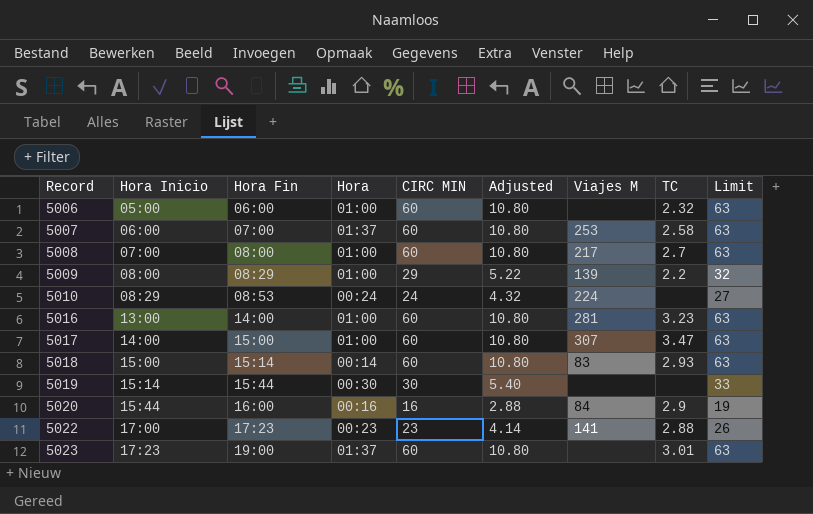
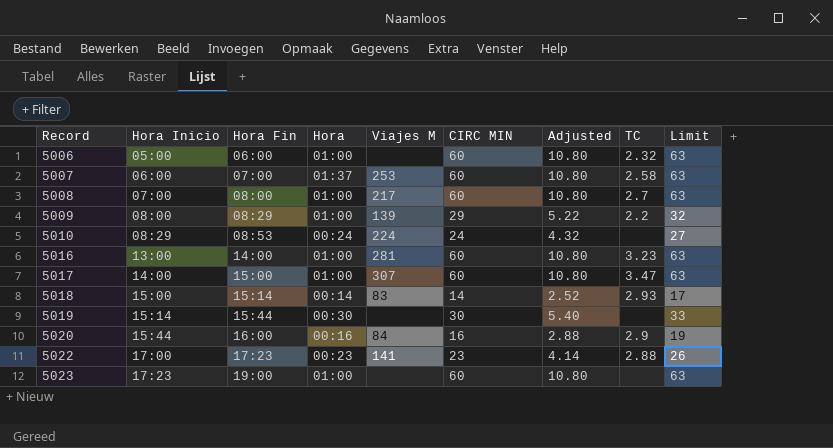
column Viajes M | position: 7 -> 5
5018 | CIRC MIN: 60 -> 14
5018 | Adjusted: 10.80 -> 2.52
5018 | Limit: 63 -> 17
5023 | Hora: 01:37 -> 01:00
5023 | TC: 3.01 -> none

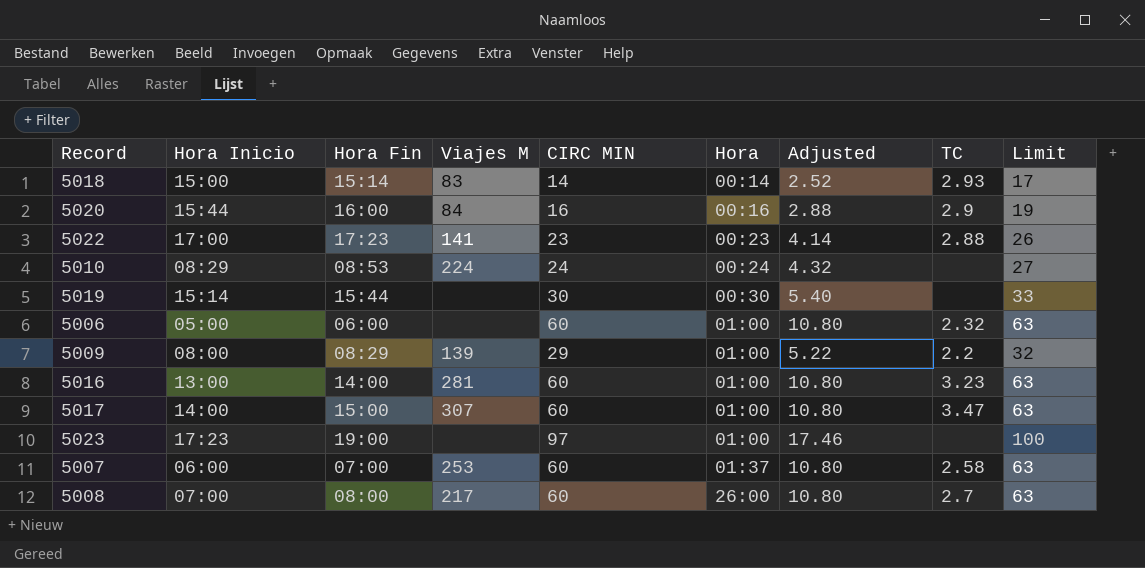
row order: Record ascending -> Hora ascending
column Hora | position: 4 -> 6
5023 | CIRC MIN: 60 -> 97
5023 | Adjusted: 10.80 -> 17.46
5023 | Limit: 63 -> 100
5008 | Hora: 01:00 -> 26:00

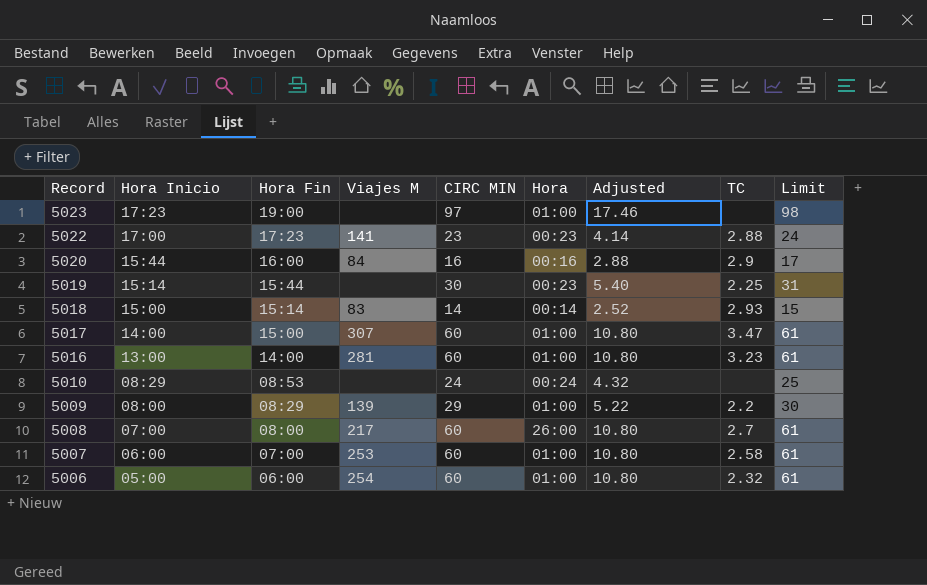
row order: Hora ascending -> Record descending
column Limit | formula: [CIRC MIN] + 3 -> [CIRC MIN] + 1
5019 | Hora: 00:30 -> 00:23
5019 | TC: none -> 2.25
5010 | Viajes M: 224 -> none
5007 | Hora: 01:37 -> 01:00
5006 | Viajes M: none -> 254

